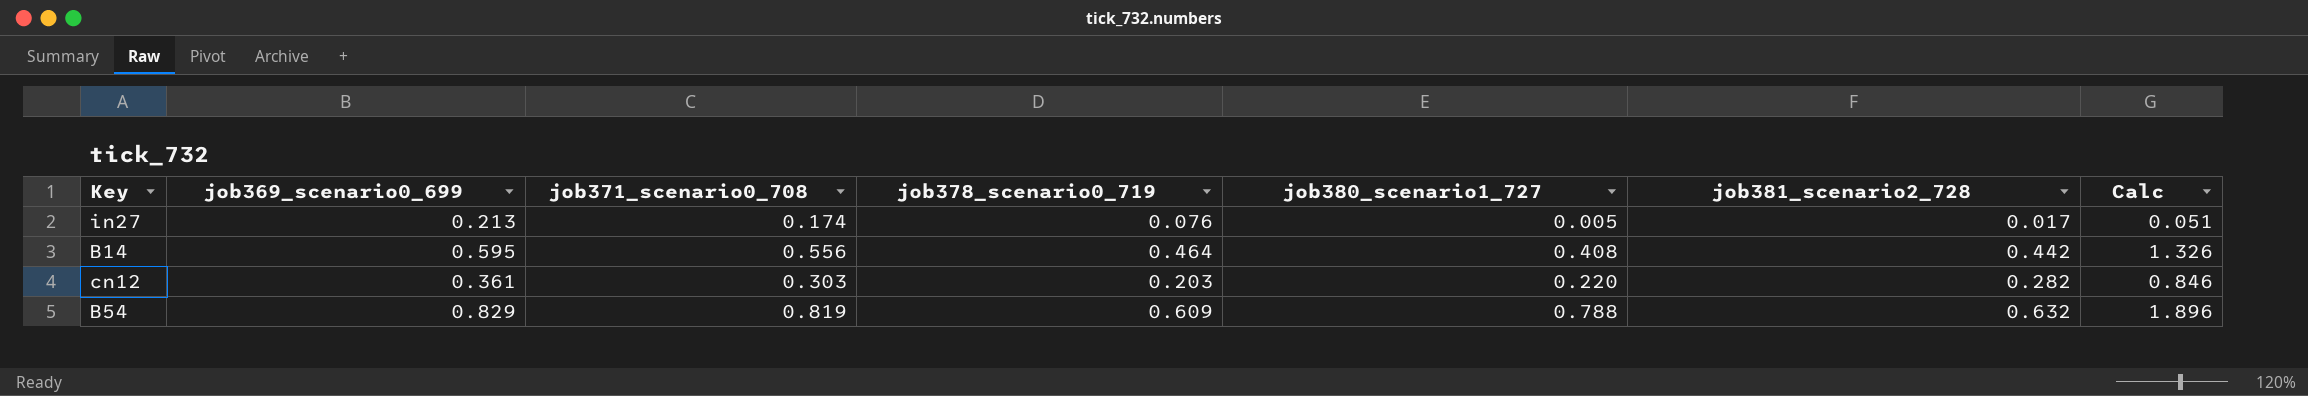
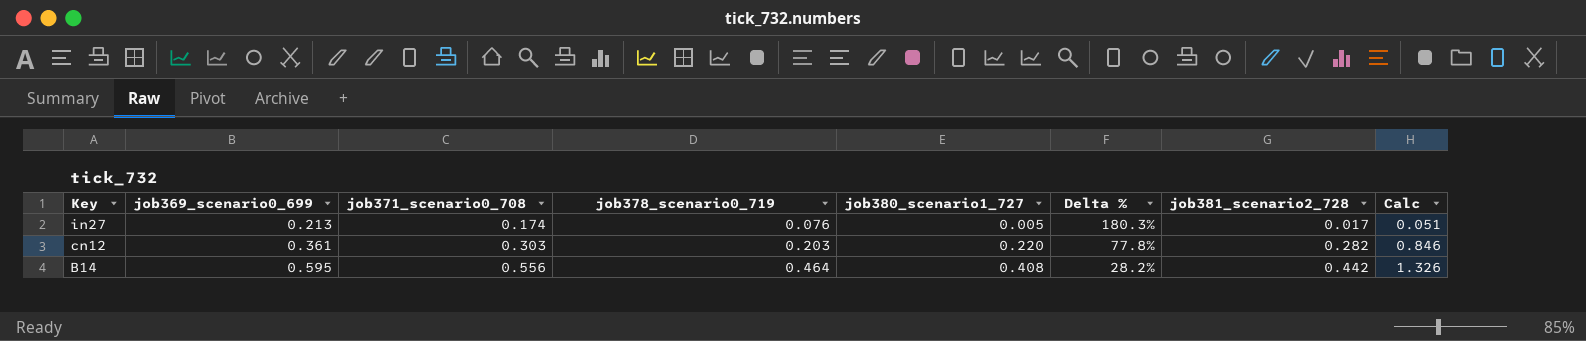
row order: none -> Key descending
column Delta % | formula: none -> ([job369_scenario0_699] - [job378_scenario0_719]) / [job378_scenario0_719]
row B54: 0.829 | 0.819 | 0.609 | 0.788 | 0.632 | 1.896 -> none

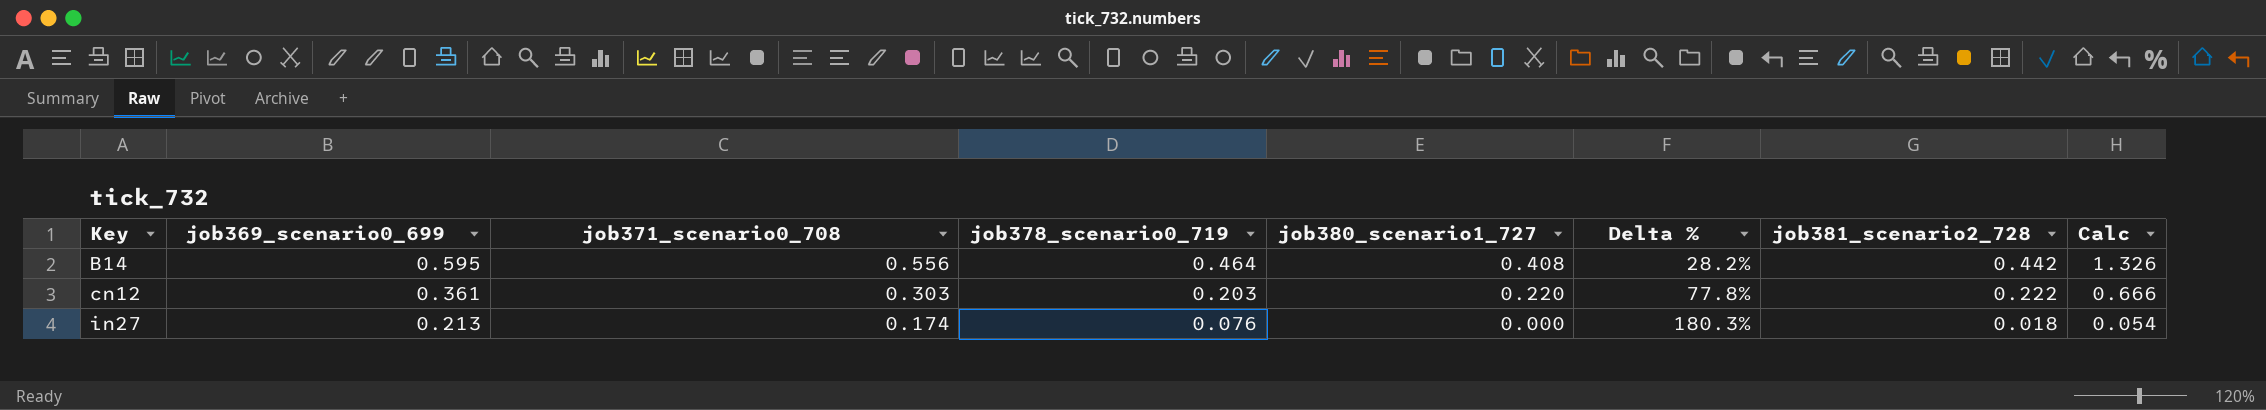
row order: Key descending -> Key ascending
cn12 | job381_scenario2_728: 0.282 -> 0.222
cn12 | Calc: 0.846 -> 0.666
in27 | job380_scenario1_727: 0.005 -> 0.000
in27 | job381_scenario2_728: 0.017 -> 0.018
in27 | Calc: 0.051 -> 0.054

